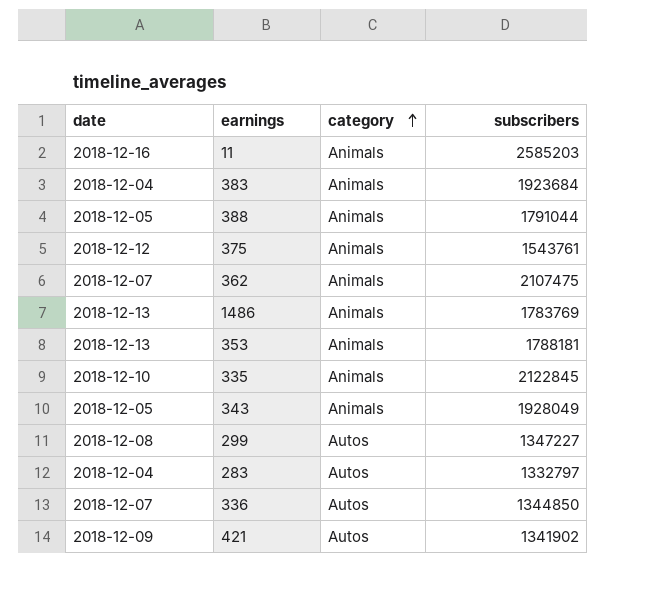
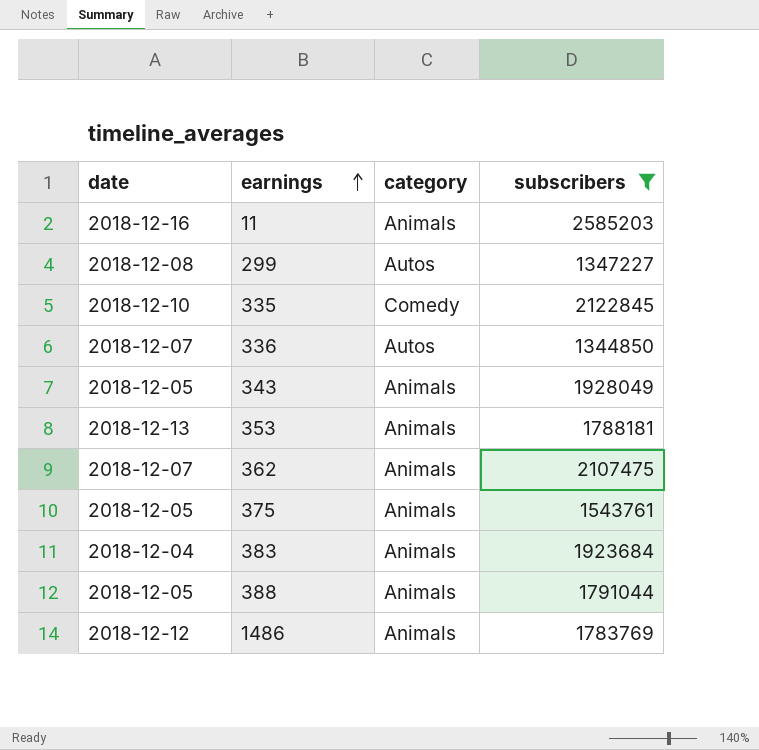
filter: none -> subscribers >= 1344850
row order: category ascending -> earnings ascending
335 | category: Animals -> Comedy
375 | date: 2018-12-12 -> 2018-12-05
1486 | date: 2018-12-13 -> 2018-12-12

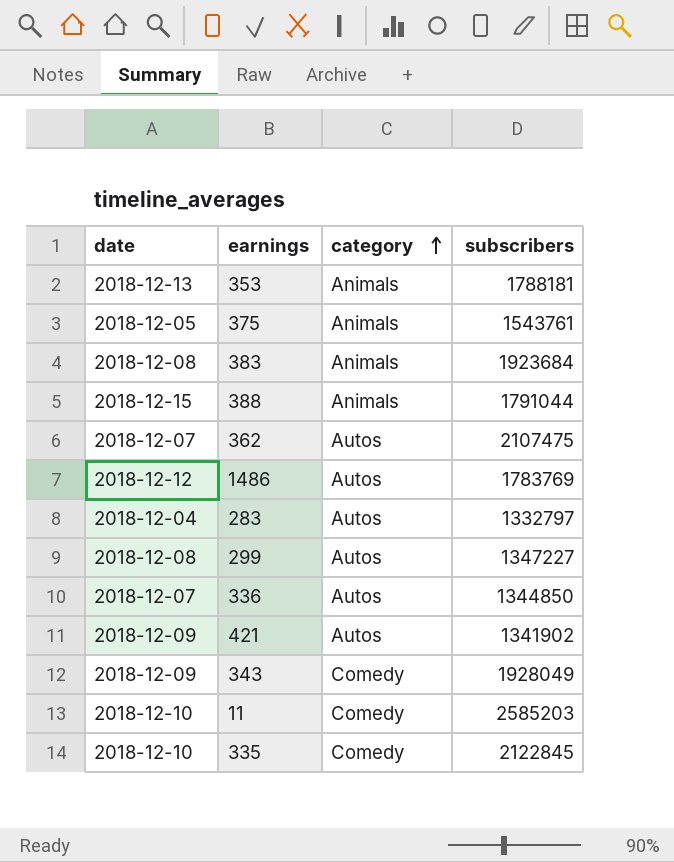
filter: subscribers >= 1344850 -> none
row order: earnings ascending -> category ascending
383 | date: 2018-12-04 -> 2018-12-08
388 | date: 2018-12-05 -> 2018-12-15
362 | category: Animals -> Autos
1486 | category: Animals -> Autos
343 | date: 2018-12-05 -> 2018-12-09
343 | category: Animals -> Comedy
11 | date: 2018-12-16 -> 2018-12-10
11 | category: Animals -> Comedy

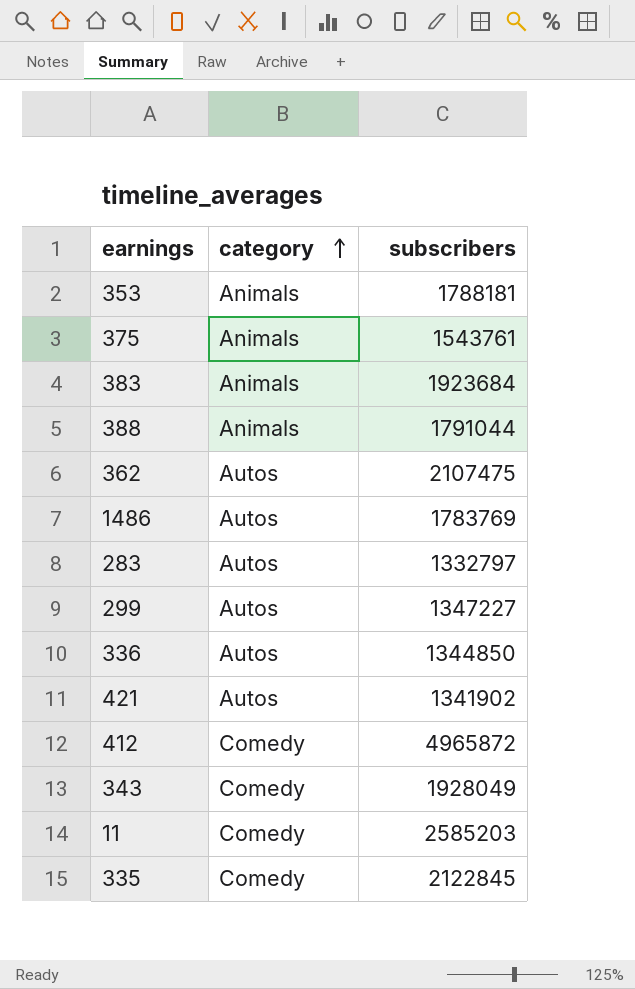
column date | position: 1 -> none
row 412: none -> Comedy | 4965872

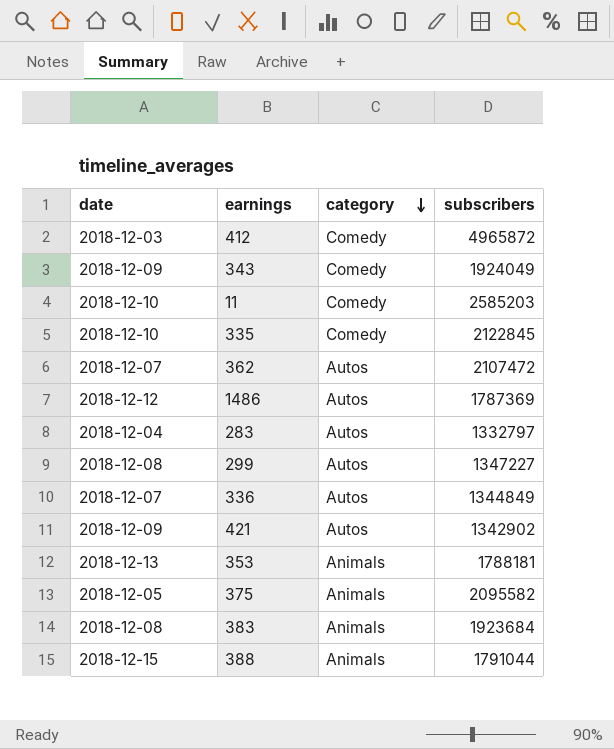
row order: category ascending -> category descending
column date | position: none -> 1
343 | subscribers: 1928049 -> 1924049
362 | subscribers: 2107475 -> 2107472
1486 | subscribers: 1783769 -> 1787369
336 | subscribers: 1344850 -> 1344849
421 | subscribers: 1341902 -> 1342902
375 | subscribers: 1543761 -> 2095582

